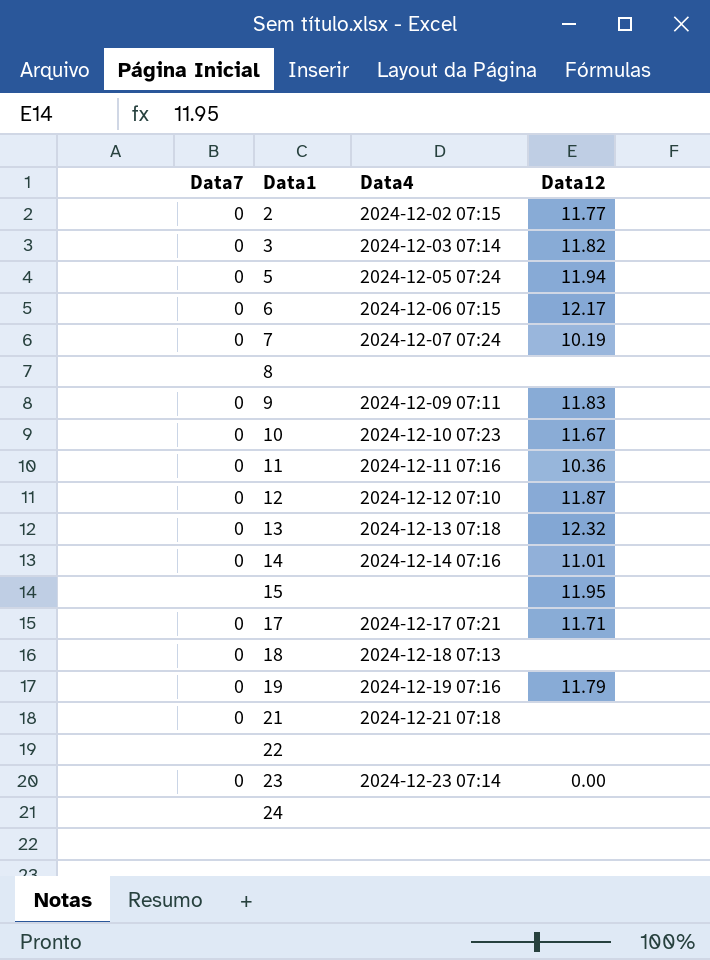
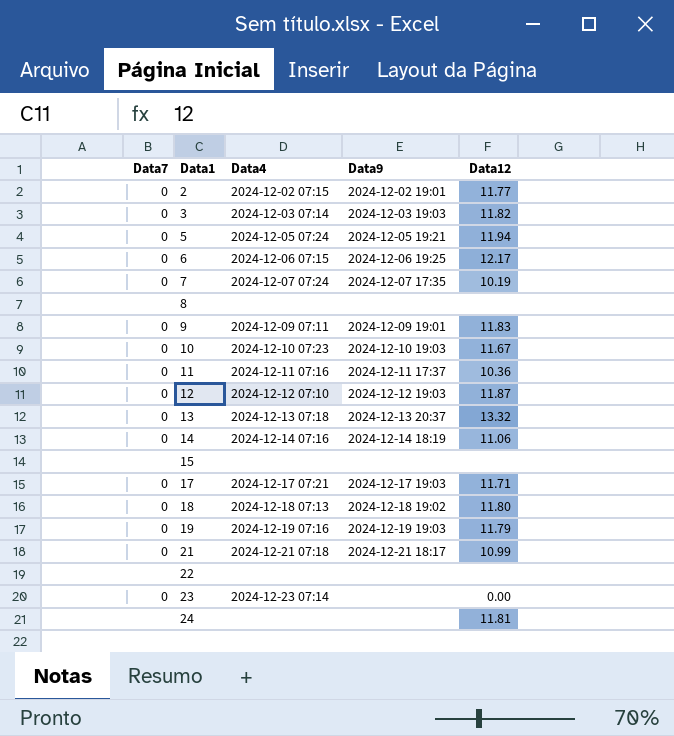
column Data9 | position: none -> 4
13 | Data12: 12.32 -> 13.32
14 | Data12: 11.01 -> 11.06
15 | Data12: 11.95 -> none
18 | Data12: none -> 11.80
21 | Data12: none -> 10.99
24 | Data12: none -> 11.81

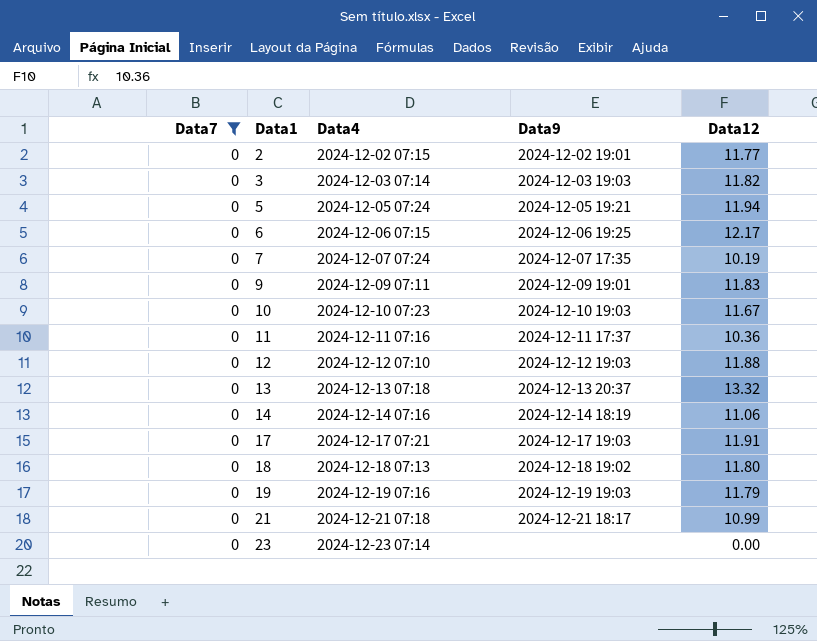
filter: none -> Data7 = 0
12 | Data12: 11.87 -> 11.88
17 | Data12: 11.71 -> 11.91

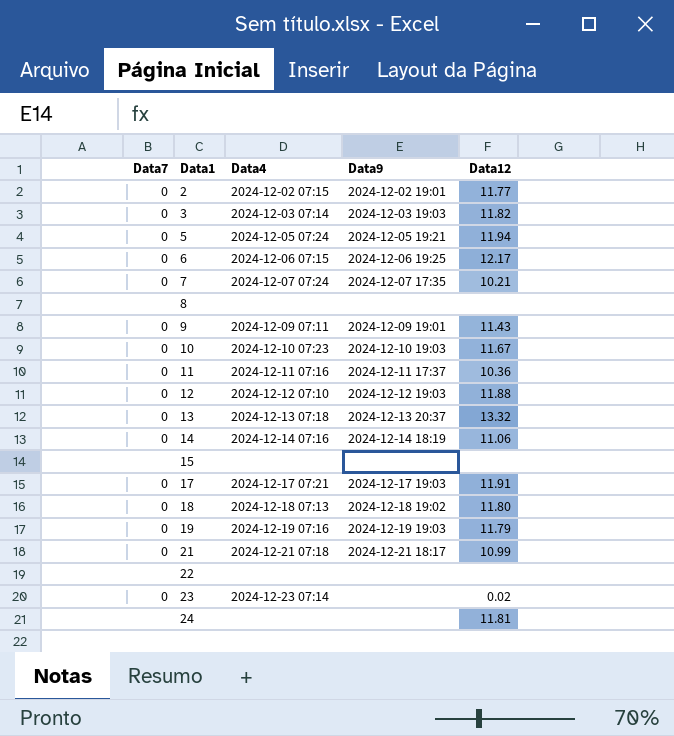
filter: Data7 = 0 -> none
7 | Data12: 10.19 -> 10.21
9 | Data12: 11.83 -> 11.43
23 | Data12: 0.00 -> 0.02

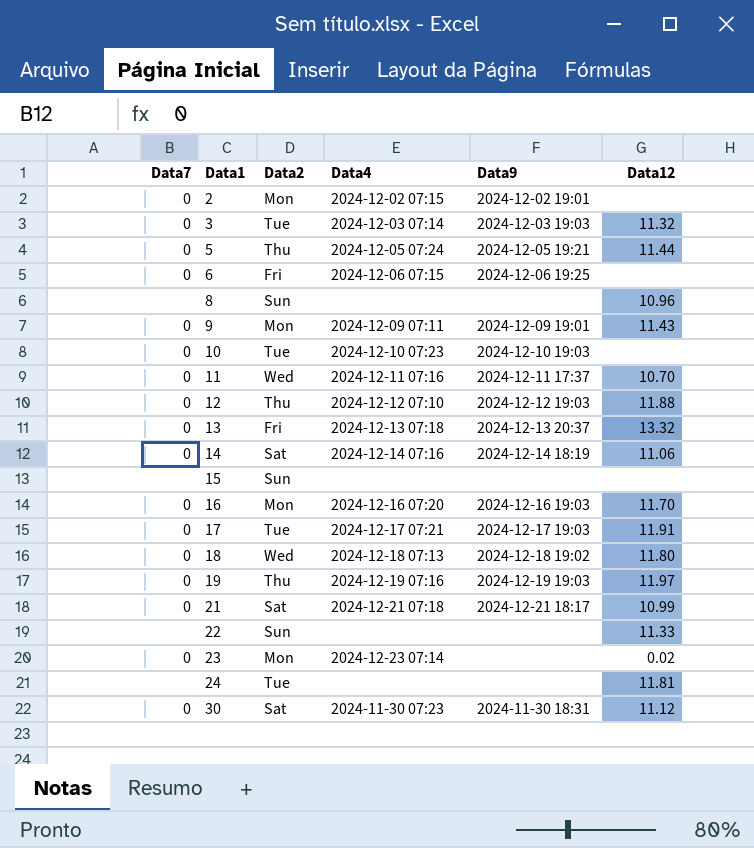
column Data2 | position: none -> 3
row 7: 0 | 2024-12-07 07:24 | 2024-12-07 17:35 | 10.21 -> none
2 | Data12: 11.77 -> none
3 | Data12: 11.82 -> 11.32
5 | Data12: 11.94 -> 11.44
6 | Data12: 12.17 -> none
8 | Data12: none -> 10.96
10 | Data12: 11.67 -> none
11 | Data12: 10.36 -> 10.70
row 16: none -> 0 | Mon | 2024-12-16 07:20 | 2024-12-16 19:03 | 11.70
19 | Data12: 11.79 -> 11.97
22 | Data12: none -> 11.33
row 30: none -> 0 | Sat | 2024-11-30 07:23 | 2024-11-30 18:31 | 11.12

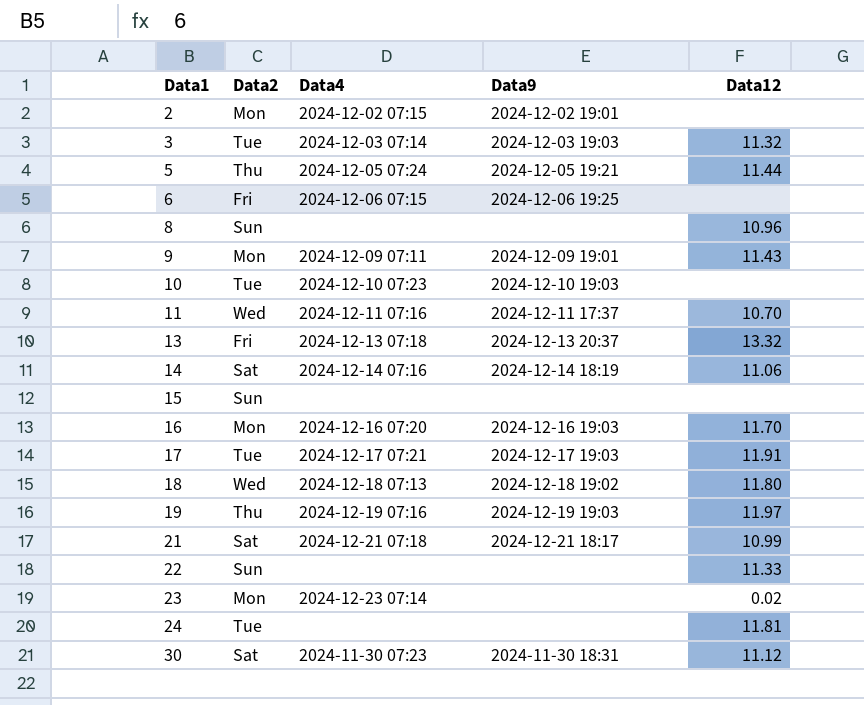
column Data7 | position: 1 -> none
row 12: 0 | Thu | 2024-12-12 07:10 | 2024-12-12 19:03 | 11.88 -> none

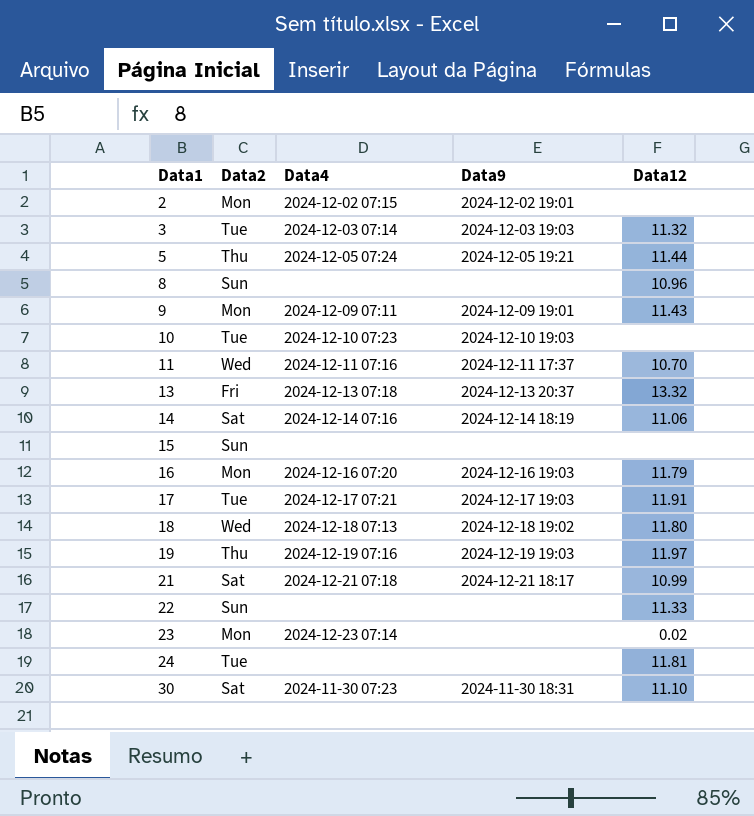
row 6: Fri | 2024-12-06 07:15 | 2024-12-06 19:25 | none -> none
16 | Data12: 11.70 -> 11.79
30 | Data12: 11.12 -> 11.10

